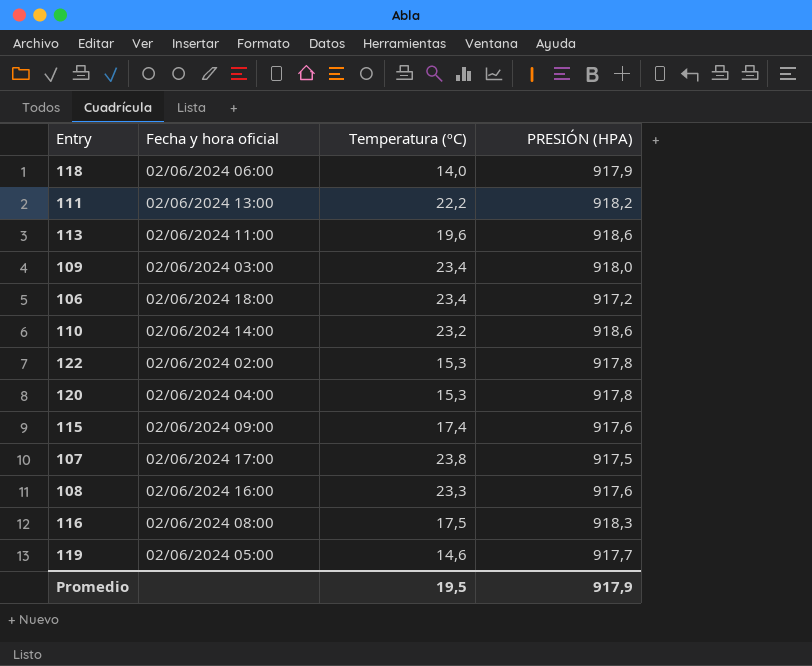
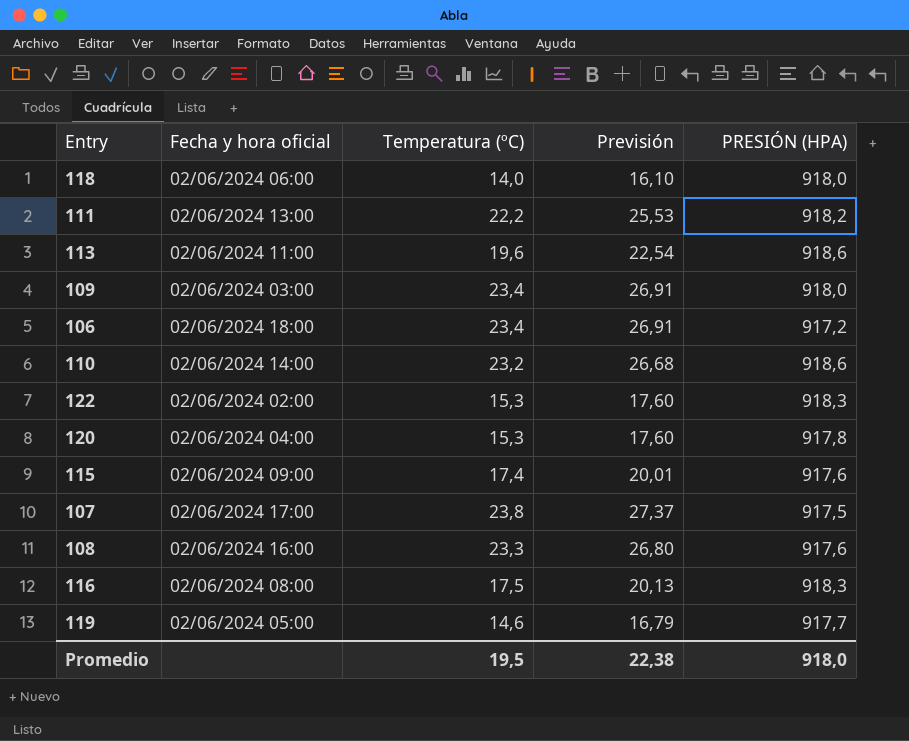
column Previsión | formula: none -> [Temperatura (ºC)] * 1,15
118 | PRESIÓN (HPA): 917,9 -> 918,0
122 | PRESIÓN (HPA): 917,8 -> 918,3
Promedio | PRESIÓN (HPA): 917,9 -> 918,0

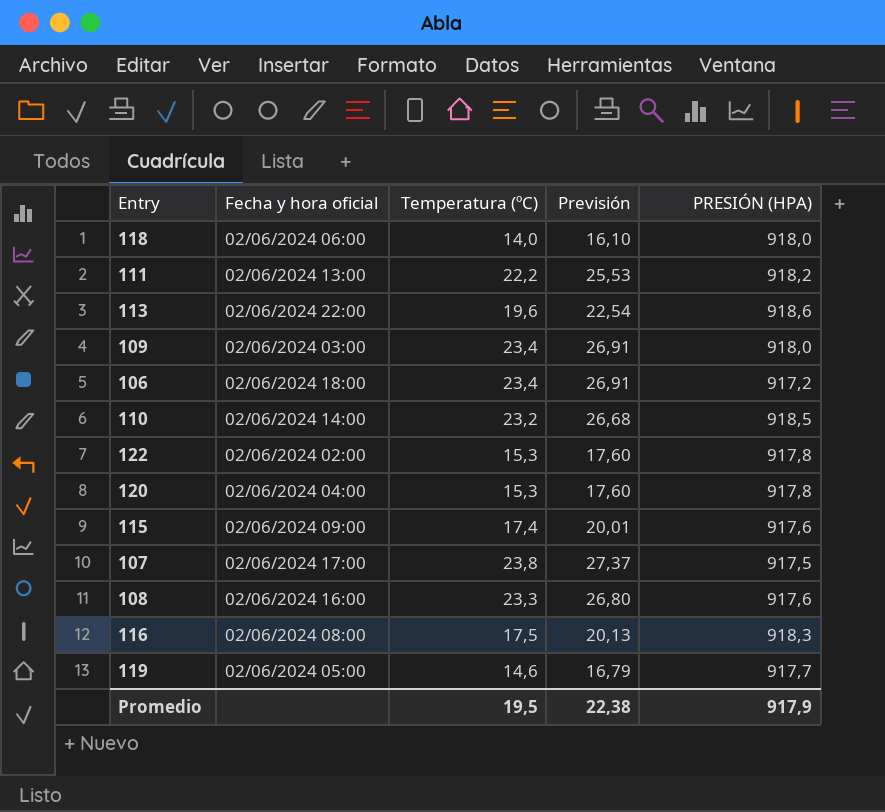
113 | Fecha y hora oficial: 02/06/2024 11:00 -> 02/06/2024 22:00
110 | PRESIÓN (HPA): 918,6 -> 918,5
122 | PRESIÓN (HPA): 918,3 -> 917,8
Promedio | PRESIÓN (HPA): 918,0 -> 917,9

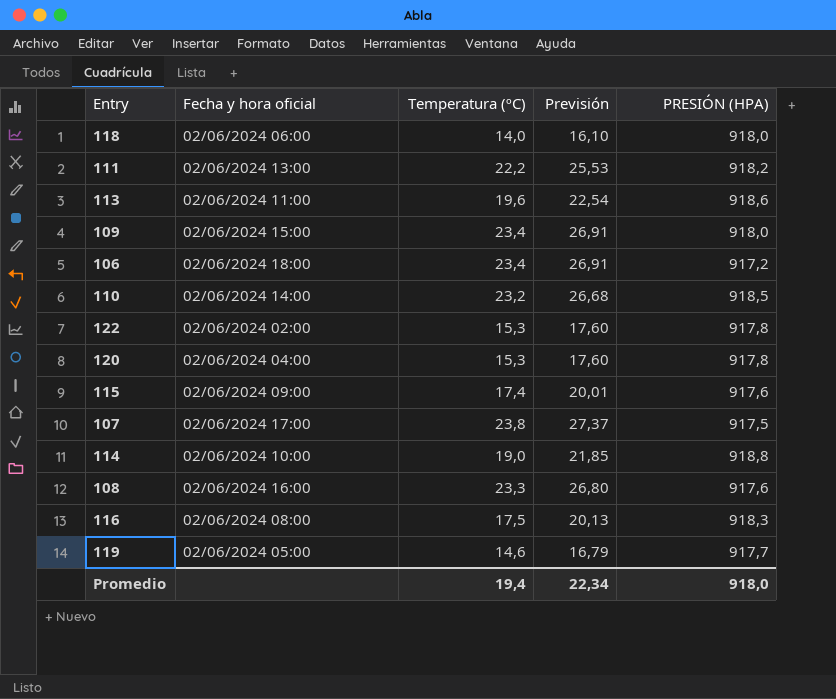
113 | Fecha y hora oficial: 02/06/2024 22:00 -> 02/06/2024 11:00
109 | Fecha y hora oficial: 02/06/2024 03:00 -> 02/06/2024 15:00
row 114: none -> 02/06/2024 10:00 | 19,0 | 21,85 | 918,8
Promedio | Temperatura (ºC): 19,5 -> 19,4
Promedio | Previsión: 22,38 -> 22,34
Promedio | PRESIÓN (HPA): 917,9 -> 918,0

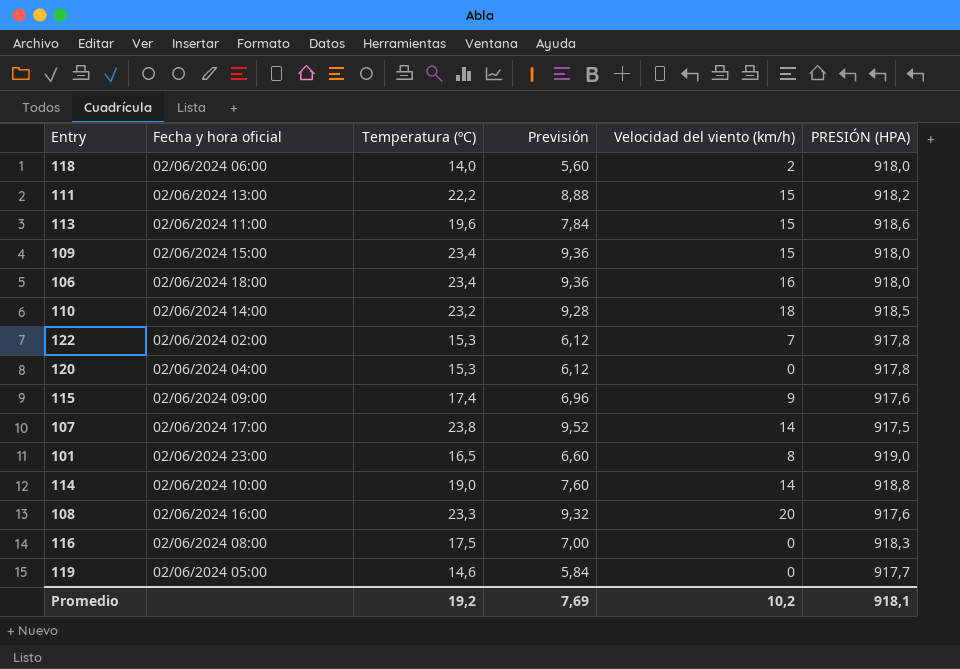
column Previsión | formula: [Temperatura (ºC)] * 1,15 -> [Temperatura (ºC)] * 0,4
column Velocidad del viento (km/h) | position: none -> 5
106 | PRESIÓN (HPA): 917,2 -> 918,0
row 101: none -> 02/06/2024 23:00 | 16,5 | 6,60 | 8 | 919,0
Promedio | Temperatura (ºC): 19,4 -> 19,2
Promedio | Previsión: 22,34 -> 7,69
Promedio | PRESIÓN (HPA): 918,0 -> 918,1

